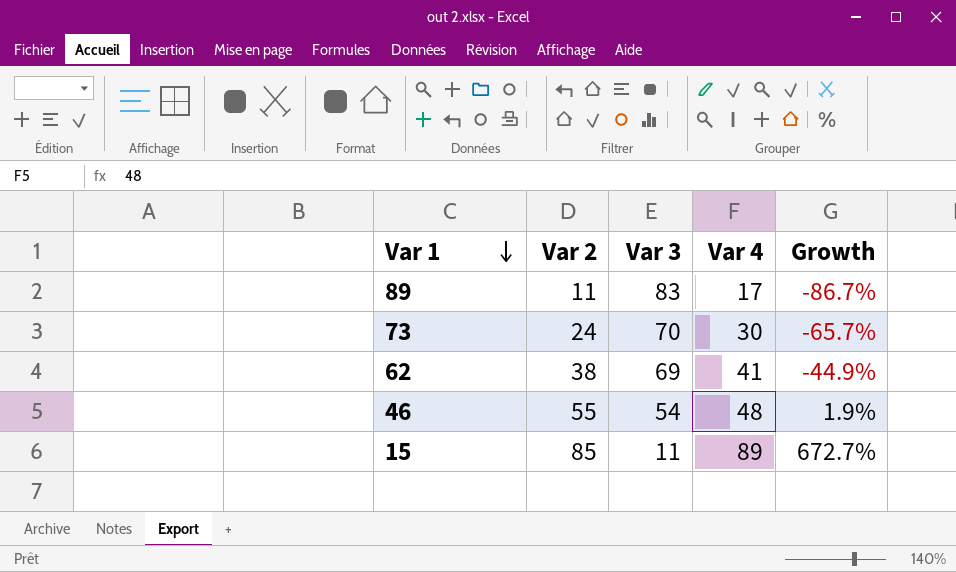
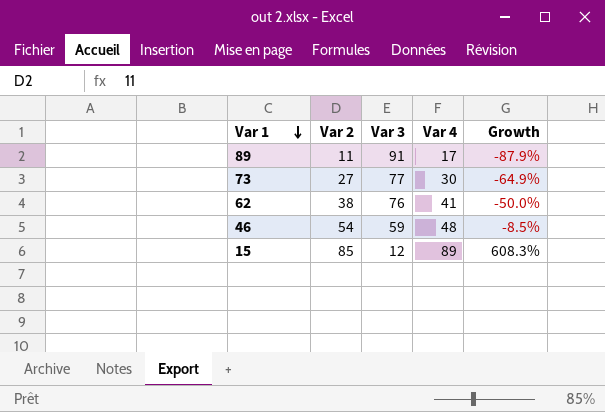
89 | Var 3: 83 -> 91
89 | Growth: -86.7% -> -87.9%
73 | Var 2: 24 -> 27
73 | Var 3: 70 -> 77
73 | Growth: -65.7% -> -64.9%
62 | Var 3: 69 -> 76
62 | Growth: -44.9% -> -50.0%
46 | Var 2: 55 -> 54
46 | Var 3: 54 -> 59
46 | Growth: 1.9% -> -8.5%
15 | Var 3: 11 -> 12
15 | Growth: 672.7% -> 608.3%

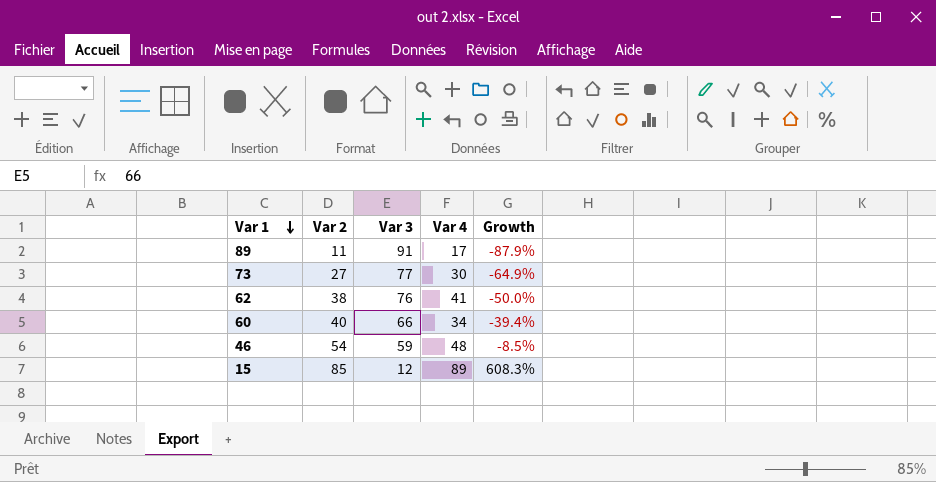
row 60: none -> 40 | 66 | 34 | -39.4%

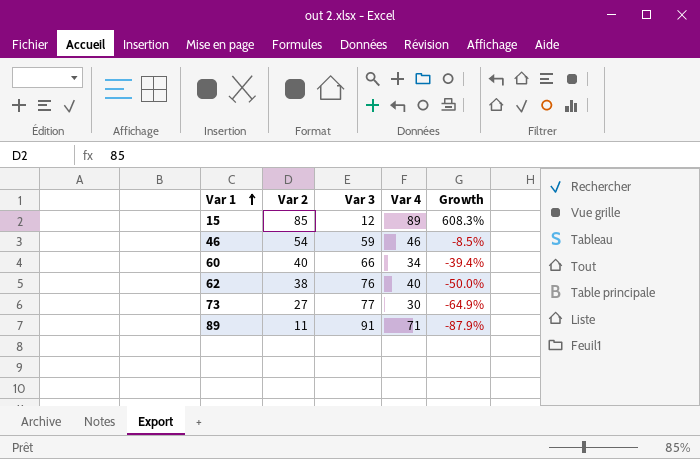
row order: Var 1 descending -> Var 1 ascending
46 | Var 4: 48 -> 46
62 | Var 4: 41 -> 40
89 | Var 4: 17 -> 71

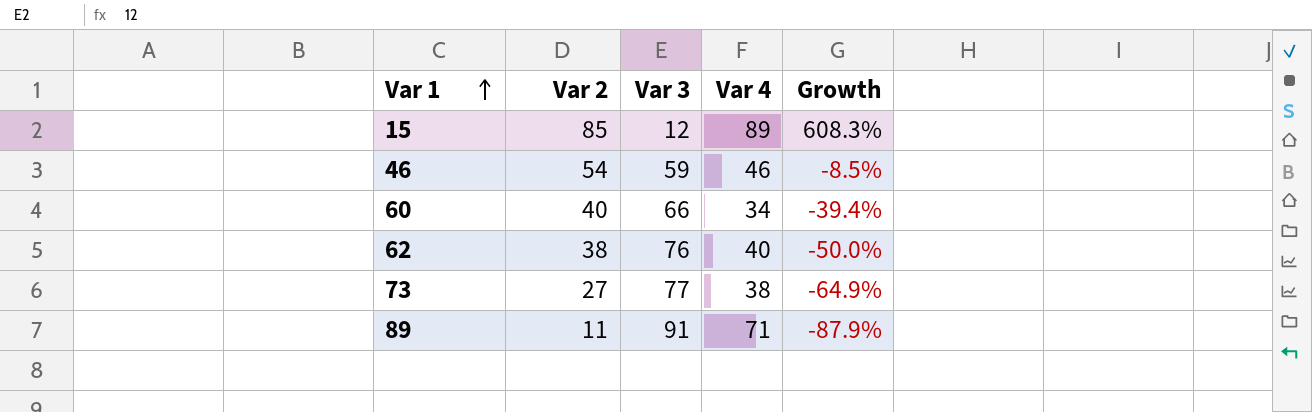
73 | Var 4: 30 -> 38

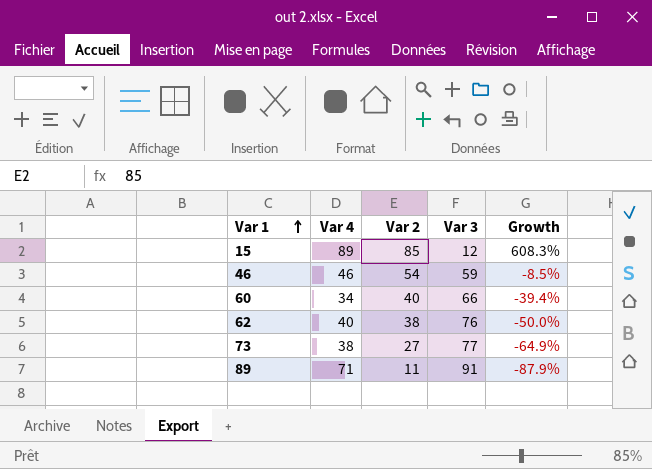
column Var 4 | position: 4 -> 2

